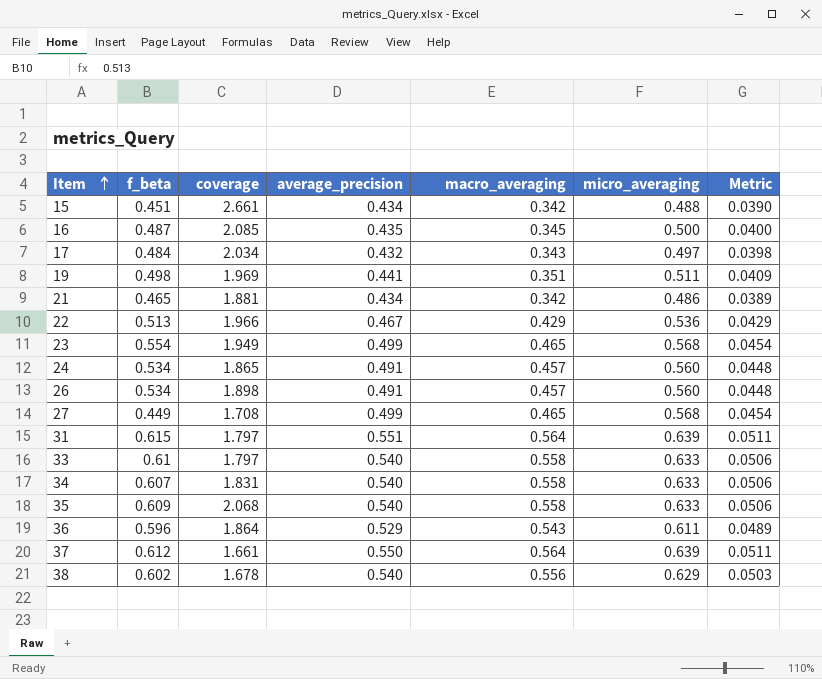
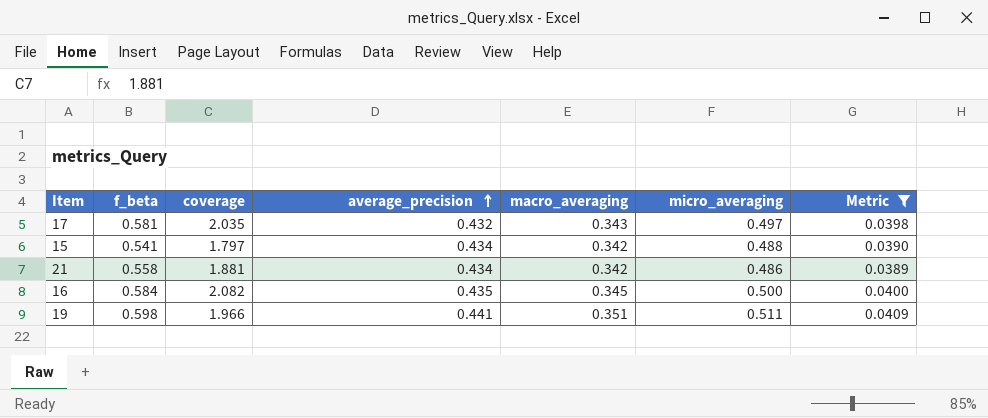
filter: none -> Metric <= 0.0409
row order: Item ascending -> average_precision ascending
17 | f_beta: 0.484 -> 0.581
17 | coverage: 2.034 -> 2.035
15 | f_beta: 0.451 -> 0.541
15 | coverage: 2.661 -> 1.797
21 | f_beta: 0.465 -> 0.558
16 | f_beta: 0.487 -> 0.584
16 | coverage: 2.085 -> 2.082
19 | f_beta: 0.498 -> 0.598
19 | coverage: 1.969 -> 1.966

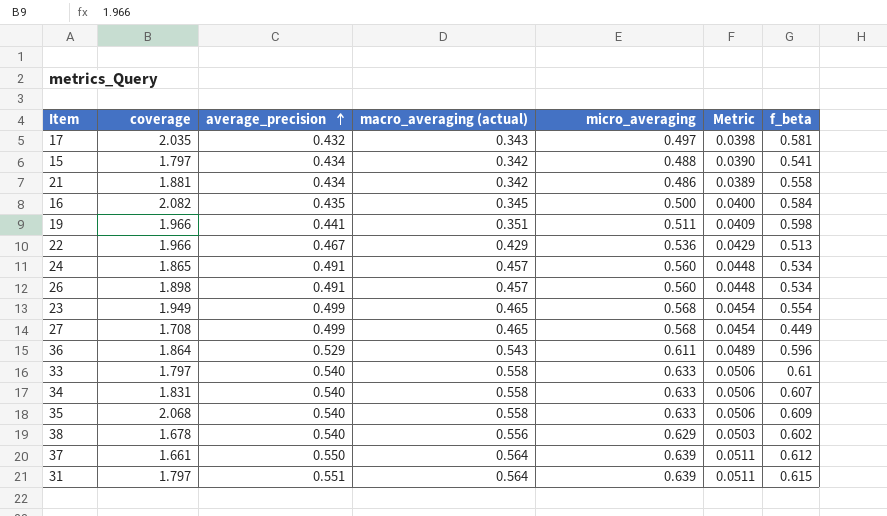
filter: Metric <= 0.0409 -> none
column name: macro_averaging -> macro_averaging (actual)
column f_beta | position: 2 -> 7

